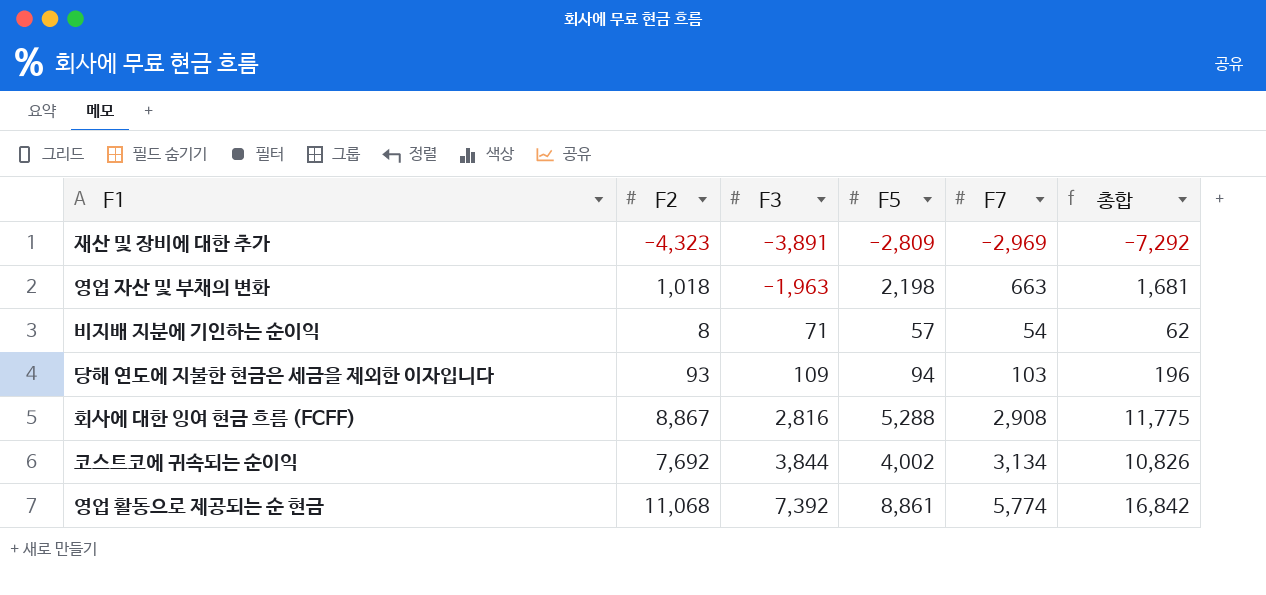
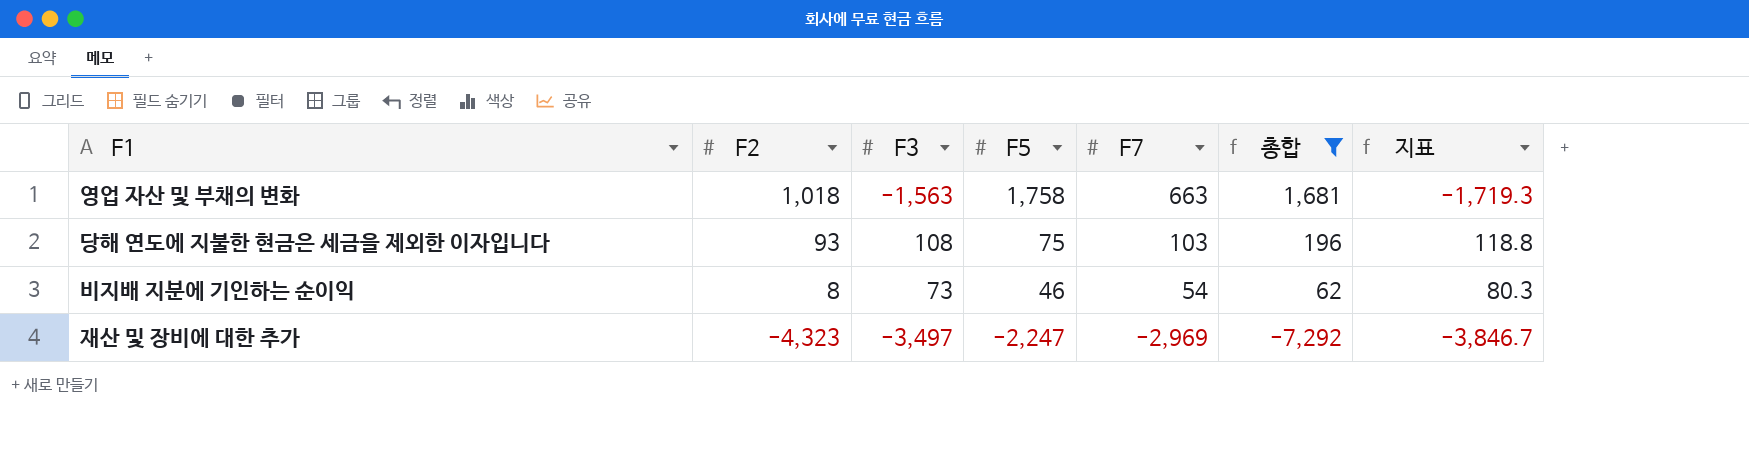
filter: none -> 총합 <= 1,681
row order: F3 ascending -> F2 descending
column 지표 | formula: none -> [F3] * 1.1
영업 자산 및 부채의 변화 | F3: -1,963 -> -1,563
영업 자산 및 부채의 변화 | F5: 2,198 -> 1,758
당해 연도에 지불한 현금은 세금을 제외한 이자입니다 | F3: 109 -> 108
당해 연도에 지불한 현금은 세금을 제외한 이자입니다 | F5: 94 -> 75
비지배 지분에 기인하는 순이익 | F3: 71 -> 73
비지배 지분에 기인하는 순이익 | F5: 57 -> 46
재산 및 장비에 대한 추가 | F3: -3,891 -> -3,497
재산 및 장비에 대한 추가 | F5: -2,809 -> -2,247

